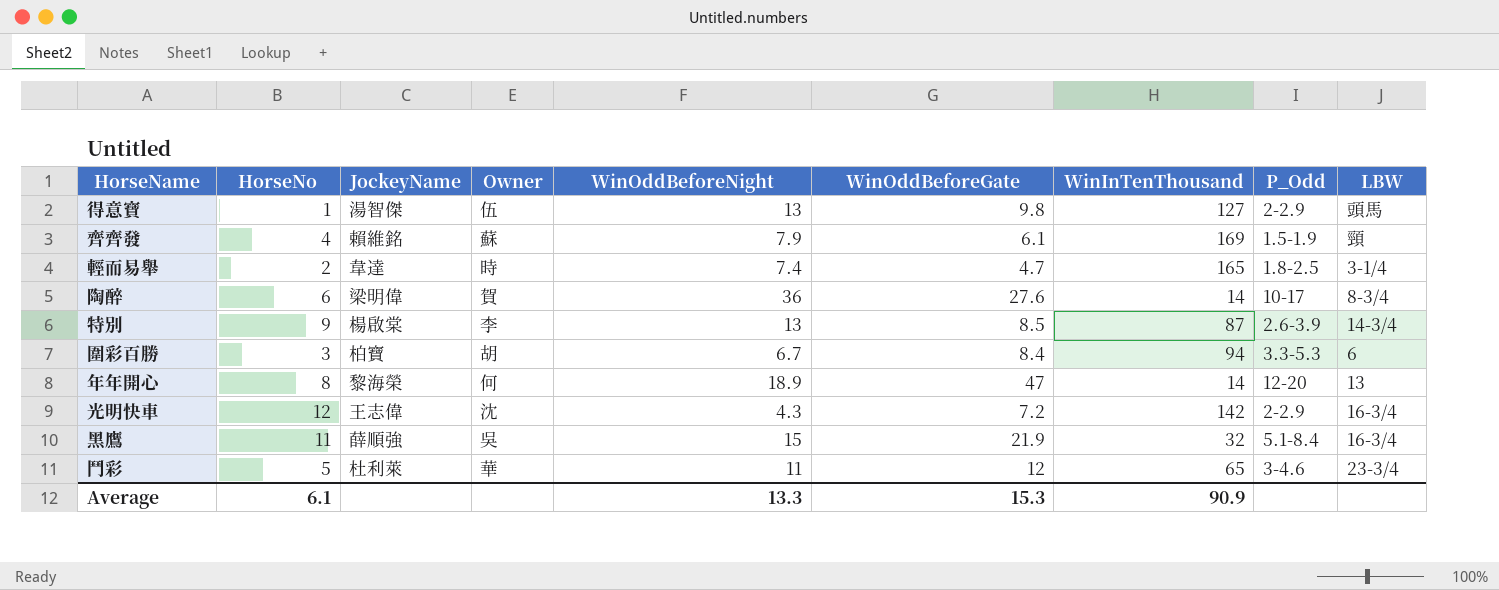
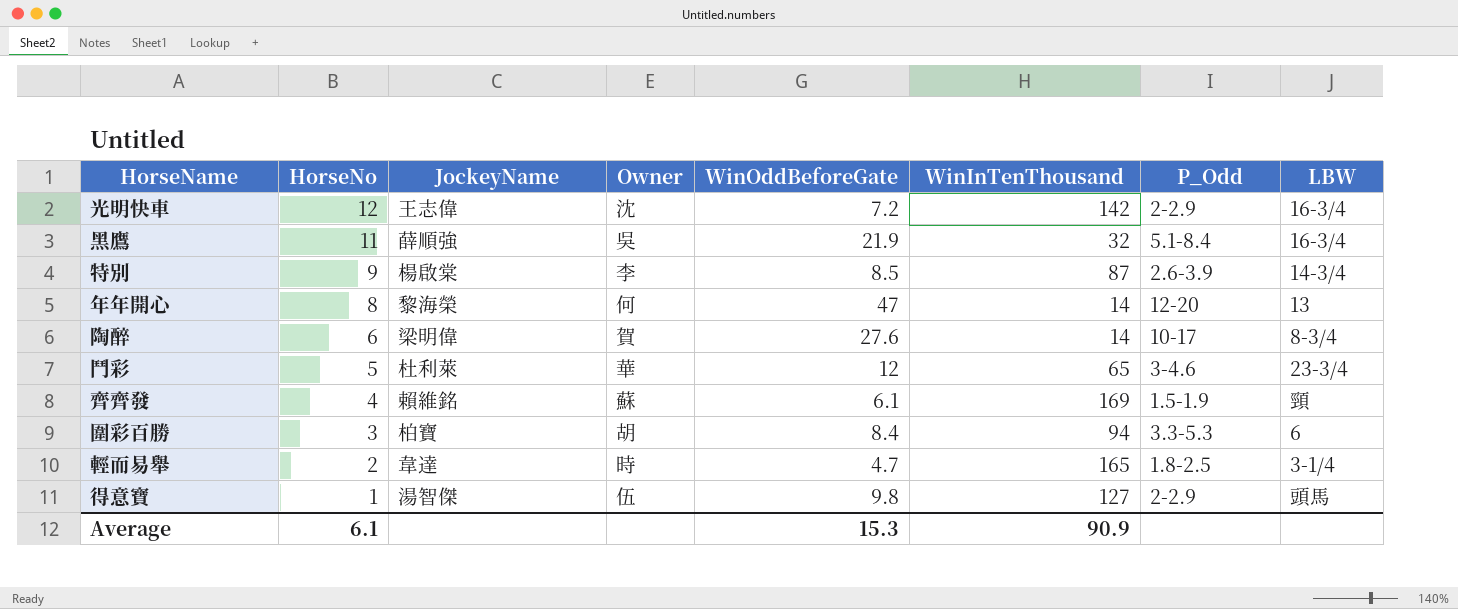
row order: none -> HorseNo descending
column WinOddBeforeNight | position: 5 -> none

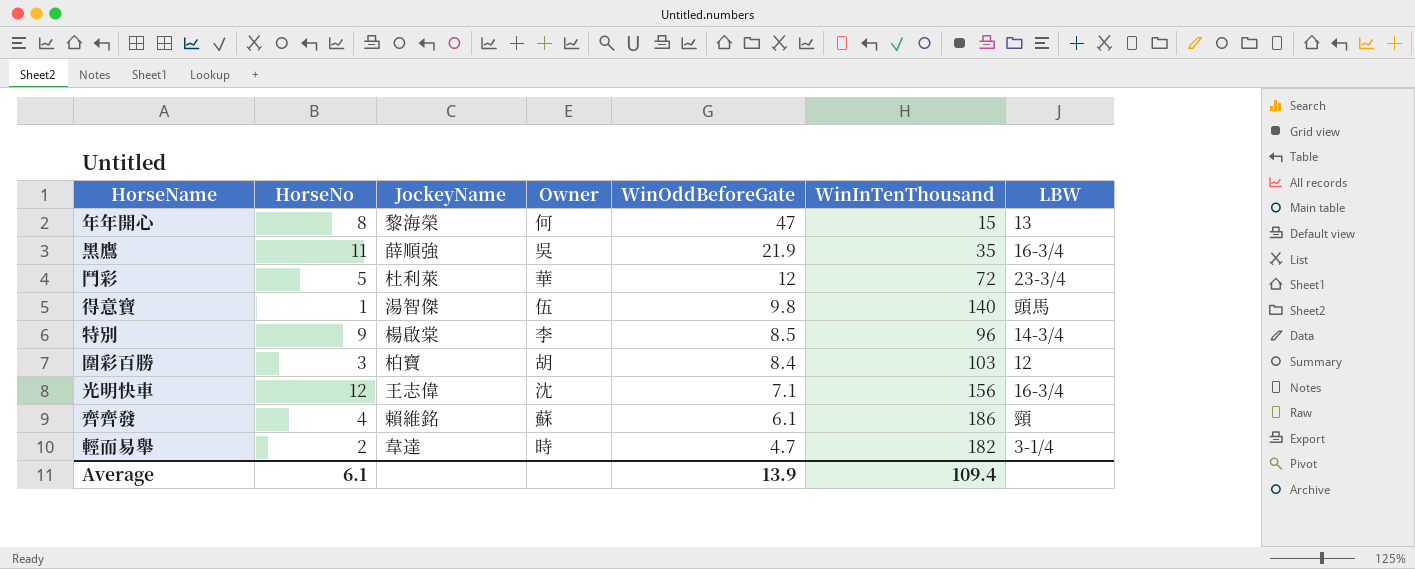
row order: HorseNo descending -> WinOddBeforeGate descending
column P_Odd | position: 7 -> none
row 陶醉: 6 | 梁明偉 | 賀 | 27.6 | 14 | 10-17 | 8-3/4 -> none
年年開心 | WinInTenThousand: 14 -> 15
黑鷹 | WinInTenThousand: 32 -> 35
鬥彩 | WinInTenThousand: 65 -> 72
得意寶 | WinInTenThousand: 127 -> 140
特別 | WinInTenThousand: 87 -> 96
圍彩百勝 | WinInTenThousand: 94 -> 103
圍彩百勝 | LBW: 6 -> 12
光明快車 | WinOddBeforeGate: 7.2 -> 7.1
光明快車 | WinInTenThousand: 142 -> 156
齊齊發 | WinInTenThousand: 169 -> 186
輕而易舉 | WinInTenThousand: 165 -> 182
Average | WinOddBeforeGate: 15.3 -> 13.9
Average | WinInTenThousand: 90.9 -> 109.4

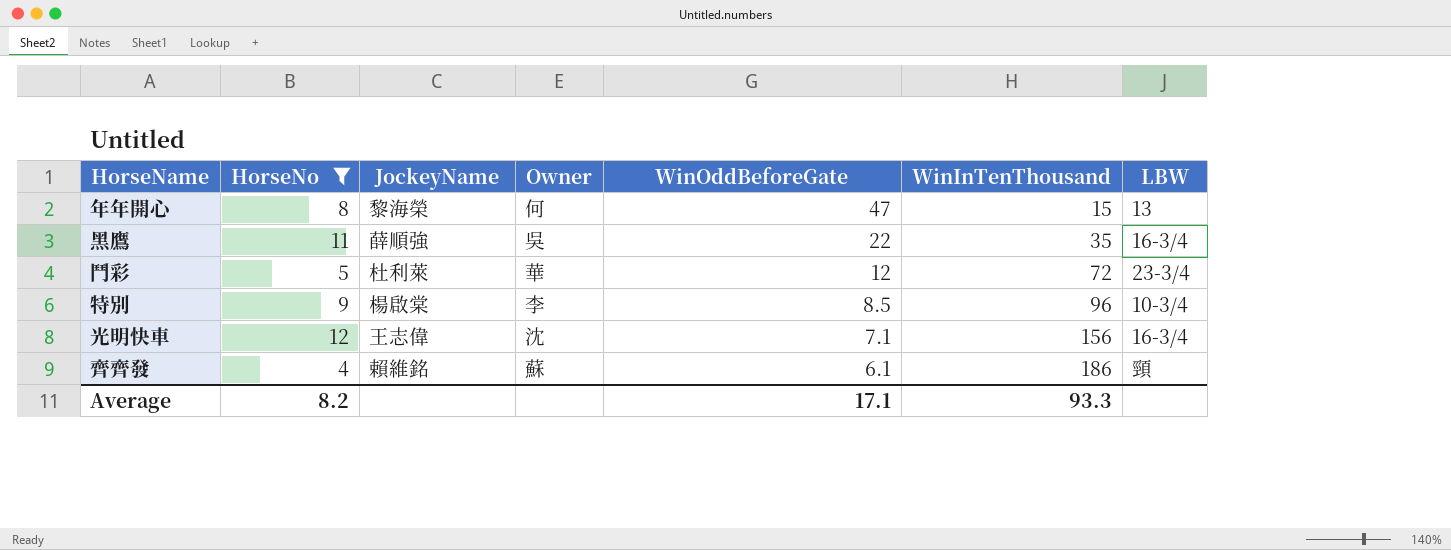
filter: none -> HorseNo >= 4
黑鷹 | WinOddBeforeGate: 21.9 -> 22
特別 | LBW: 14-3/4 -> 10-3/4
Average | HorseNo: 6.1 -> 8.2
Average | WinOddBeforeGate: 13.9 -> 17.1
Average | WinInTenThousand: 109.4 -> 93.3

